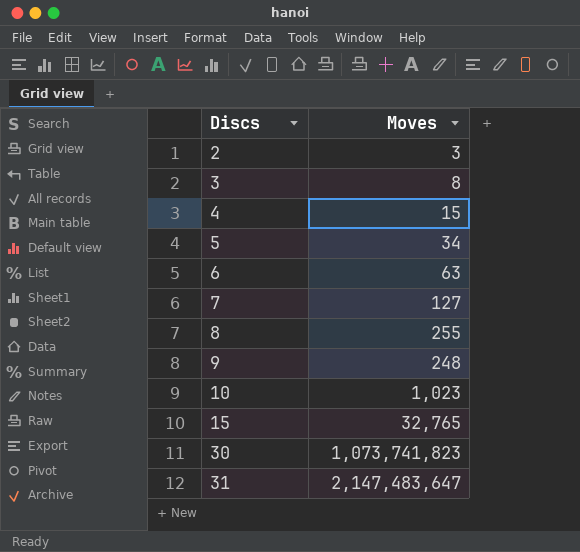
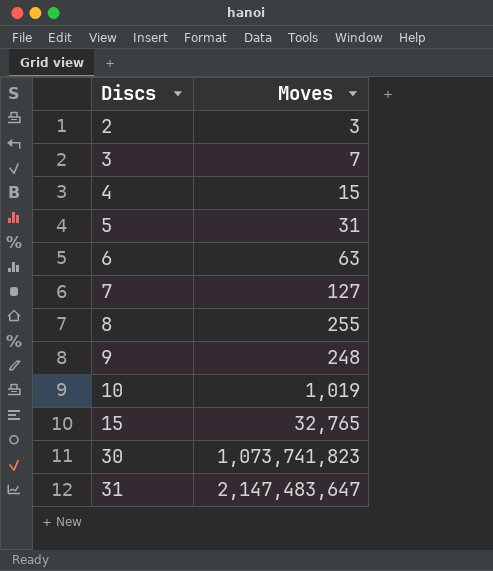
3 | Moves: 8 -> 7
5 | Moves: 34 -> 31
10 | Moves: 1,023 -> 1,019

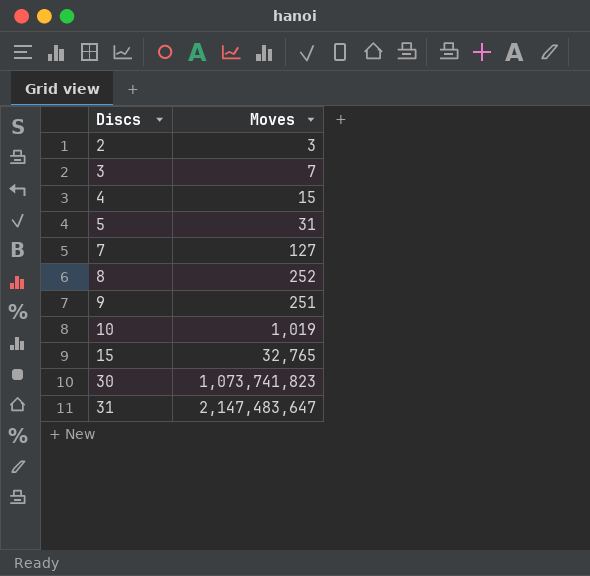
row 6: 63 -> none
8 | Moves: 255 -> 252
9 | Moves: 248 -> 251

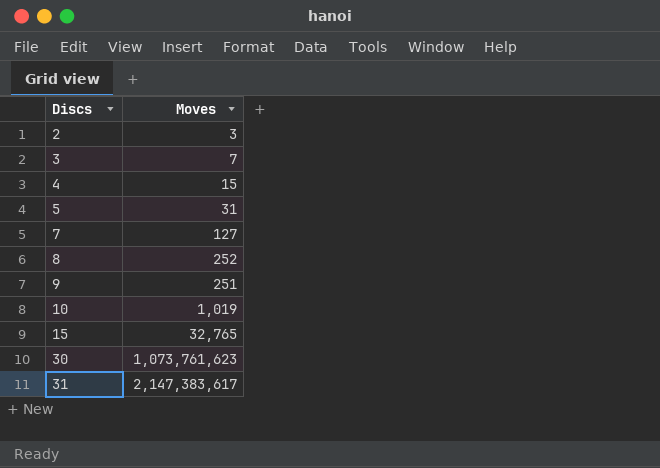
30 | Moves: 1,073,741,823 -> 1,073,761,623
31 | Moves: 2,147,483,647 -> 2,147,383,617

